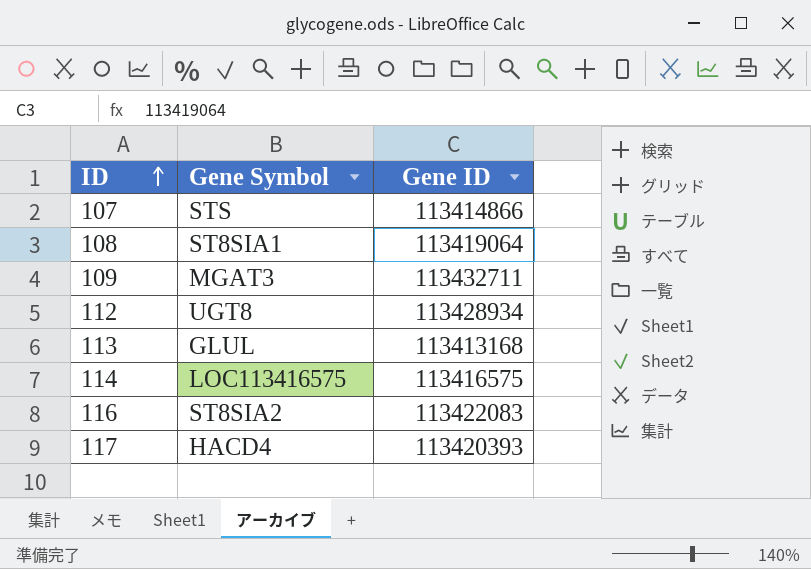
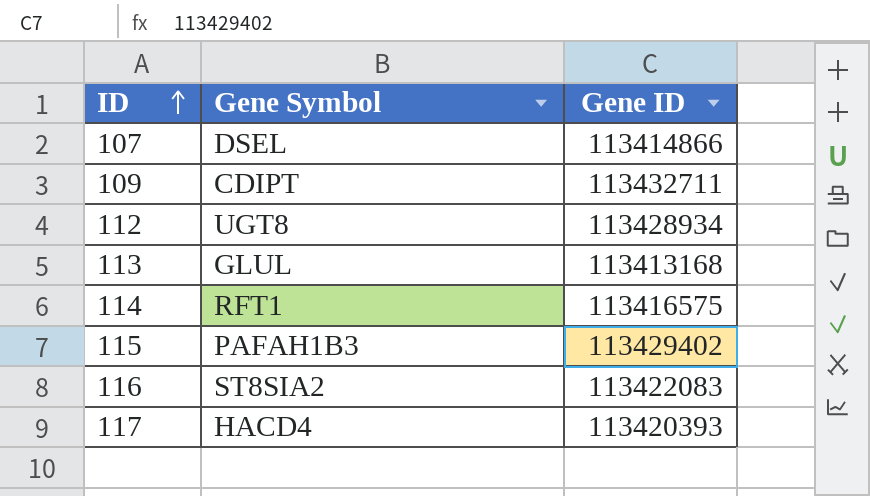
row 108: ST8SIA1 | 113419064 -> none
107 | Gene Symbol: STS -> DSEL
109 | Gene Symbol: MGAT3 -> CDIPT
114 | Gene Symbol: LOC113416575 -> RFT1
row 115: none -> PAFAH1B3 | 113429402

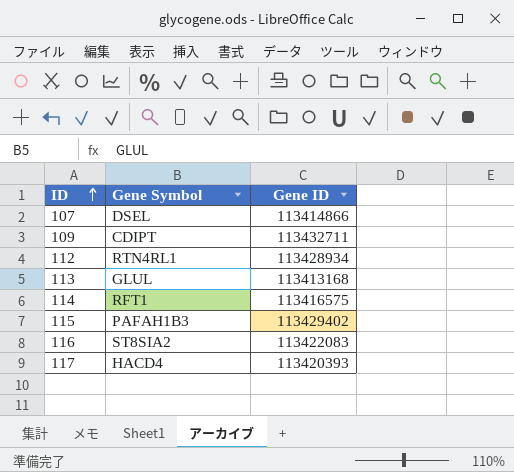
112 | Gene Symbol: UGT8 -> RTN4RL1

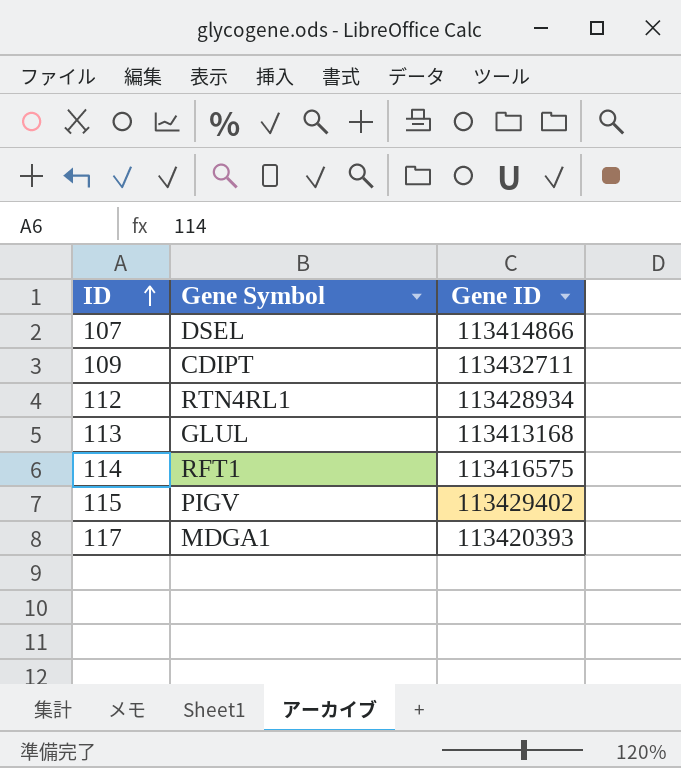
row 116: ST8SIA2 | 113422083 -> none
115 | Gene Symbol: PAFAH1B3 -> PIGV
117 | Gene Symbol: HACD4 -> MDGA1

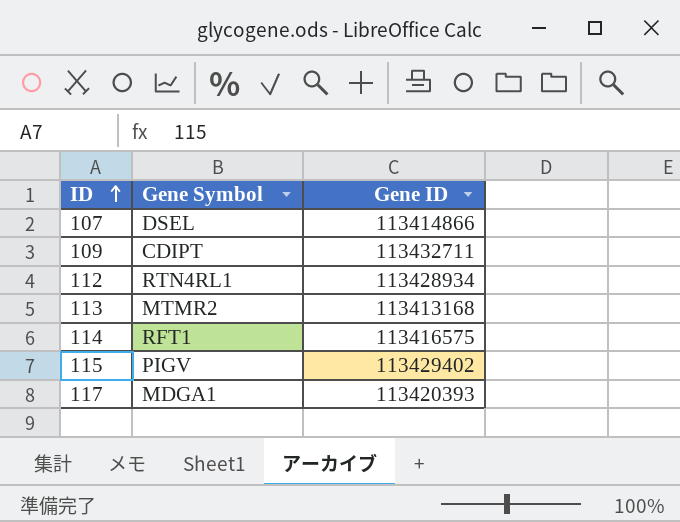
113 | Gene Symbol: GLUL -> MTMR2

